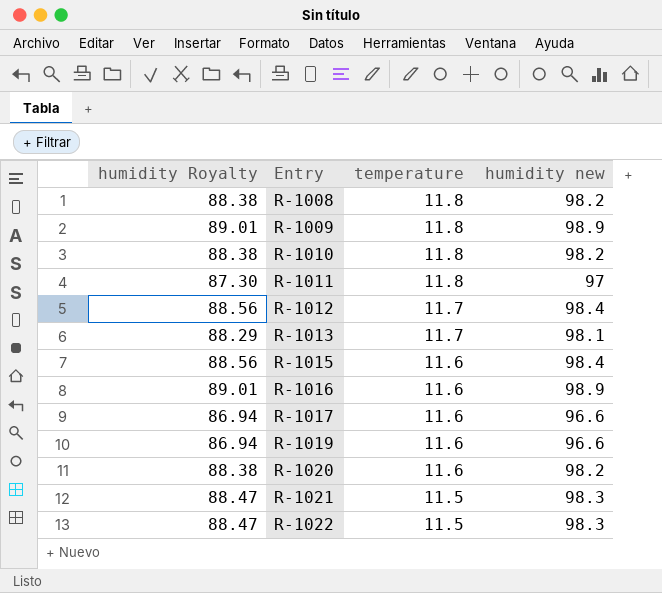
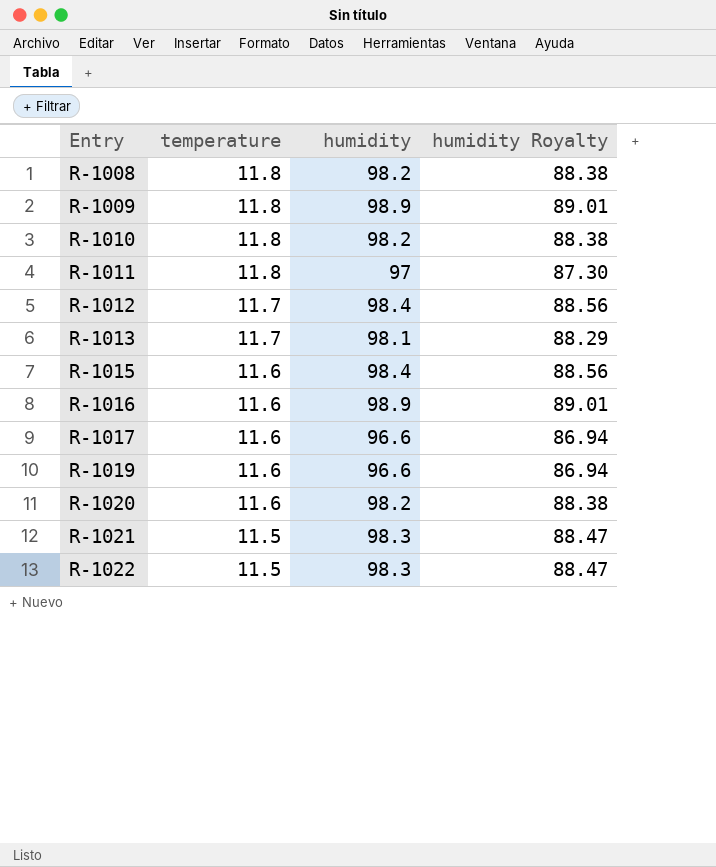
column name: humidity new -> humidity
column humidity Royalty | position: 1 -> 4

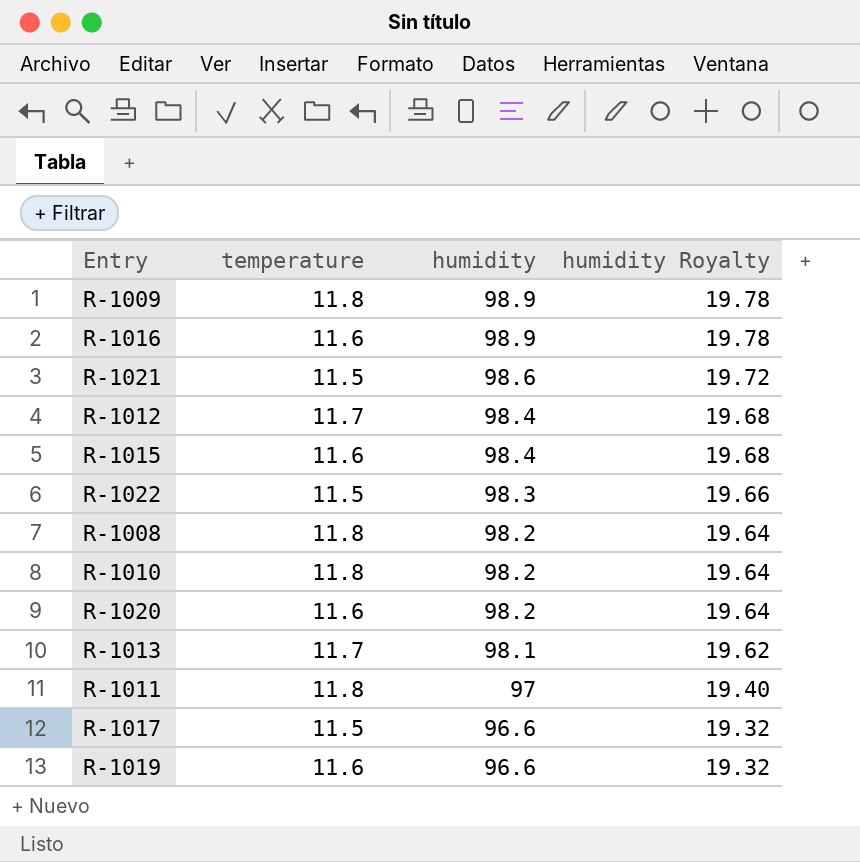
row order: Entry ascending -> humidity descending
column humidity Royalty | formula: [humidity] * 0.9 -> [humidity] * 0.2
R-1021 | humidity: 98.3 -> 98.6
R-1017 | temperature: 11.6 -> 11.5

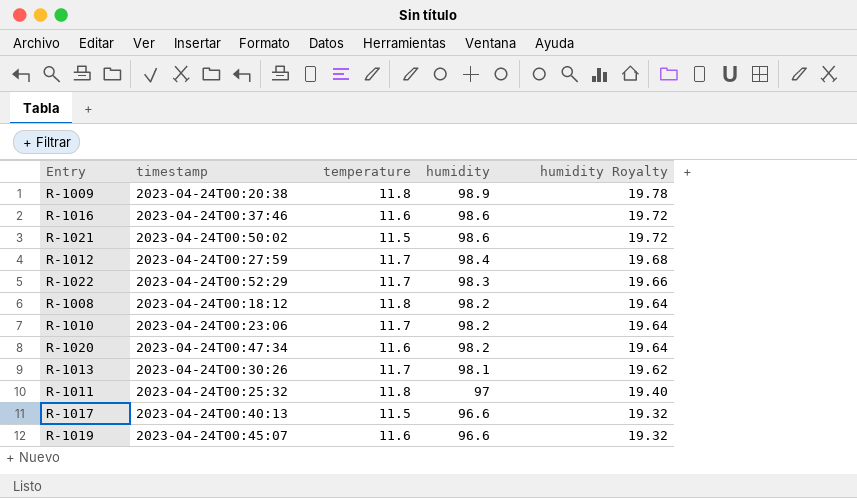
column timestamp | position: none -> 2
row R-1015: 11.6 | 98.4 | 19.68 -> none
R-1016 | humidity: 98.9 -> 98.6
R-1016 | humidity Royalty: 19.78 -> 19.72
R-1022 | temperature: 11.5 -> 11.7
R-1010 | temperature: 11.8 -> 11.7

